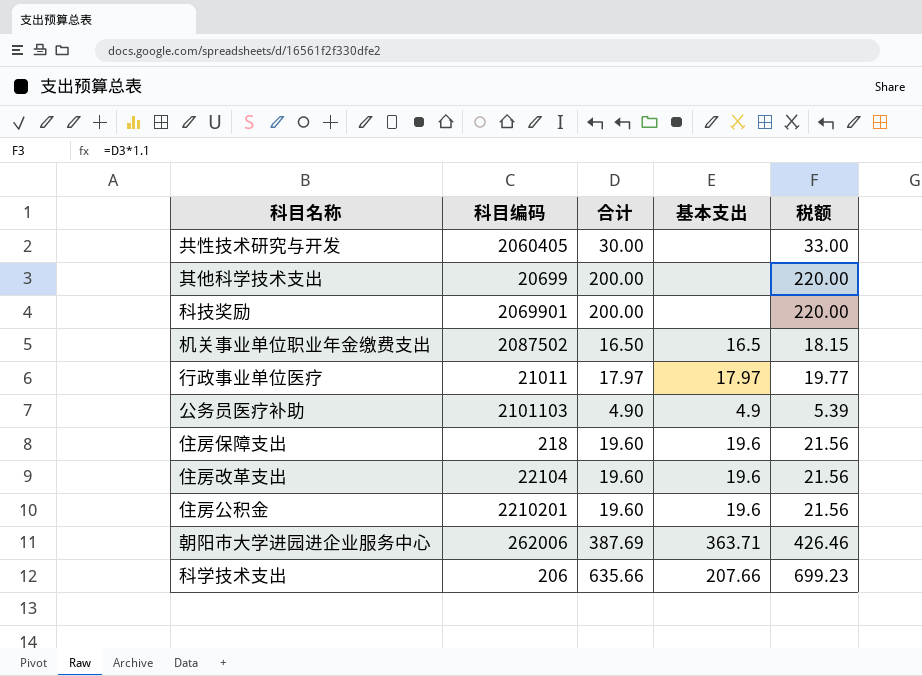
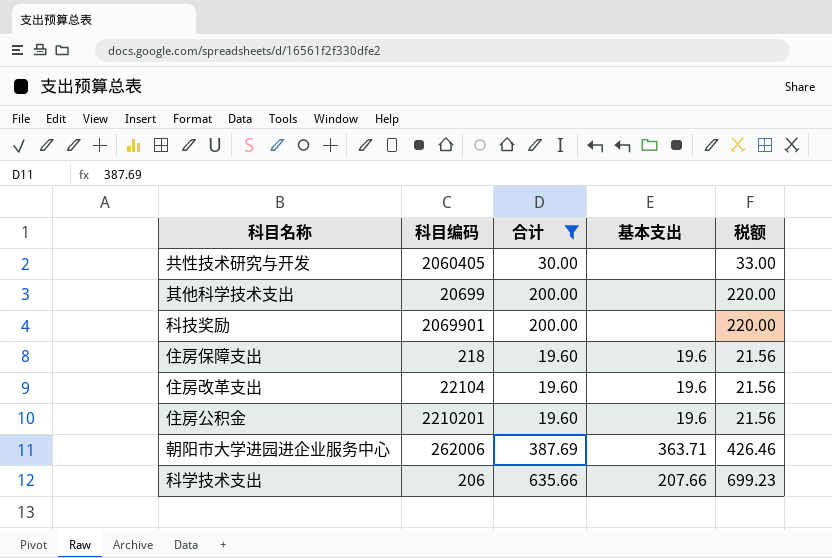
filter: none -> 合计 >= 19.60

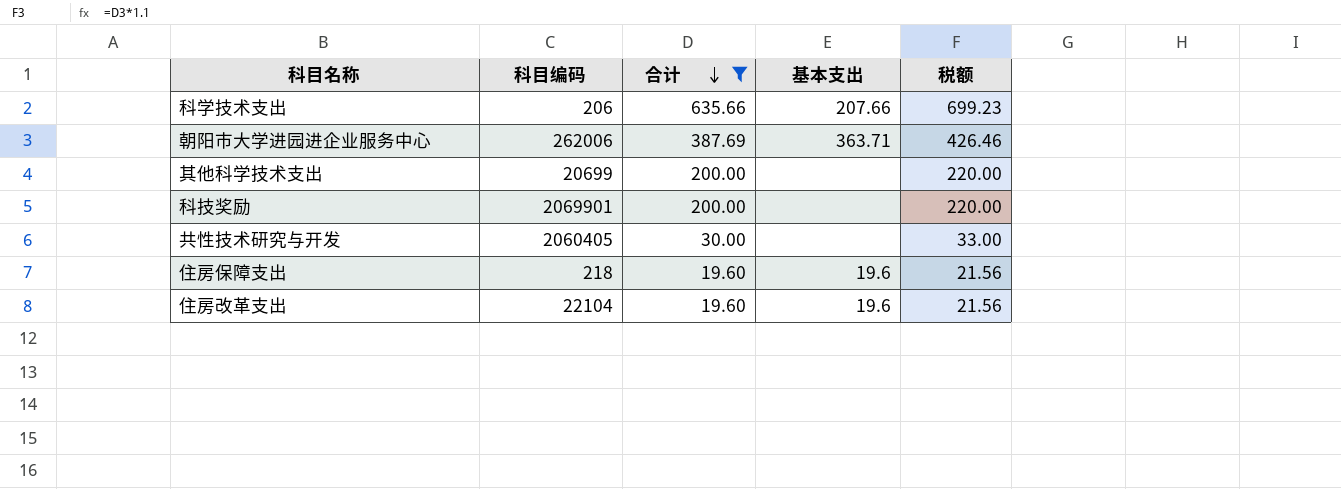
row order: none -> 合计 descending
row 住房公积金: 2210201 | 19.60 | 19.6 | 21.56 -> none

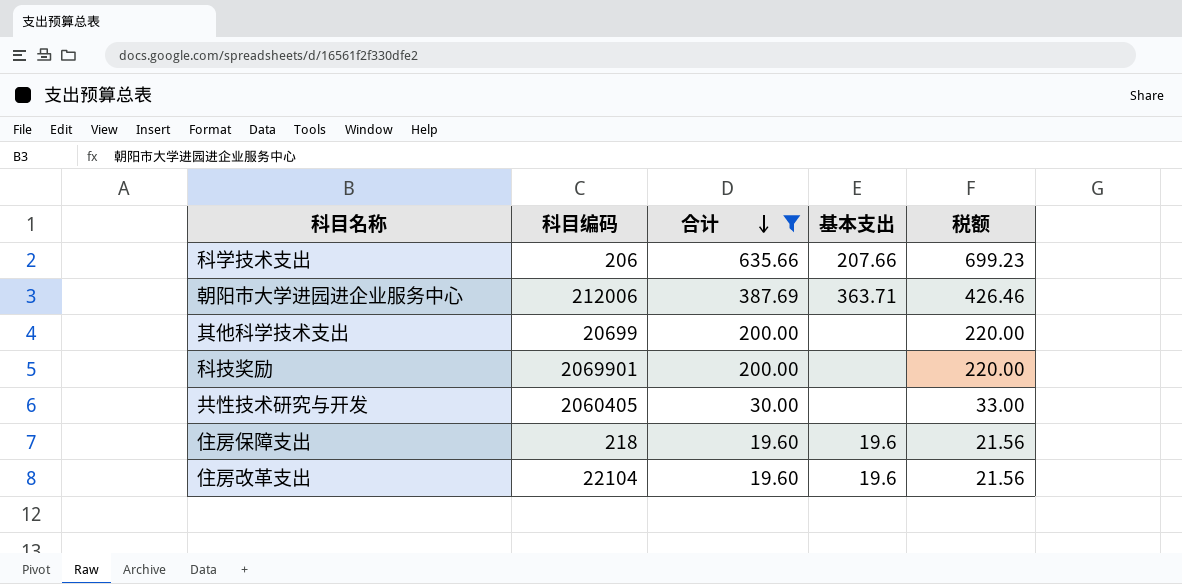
朝阳市大学进园进企业服务中心 | 科目编码: 262006 -> 212006

